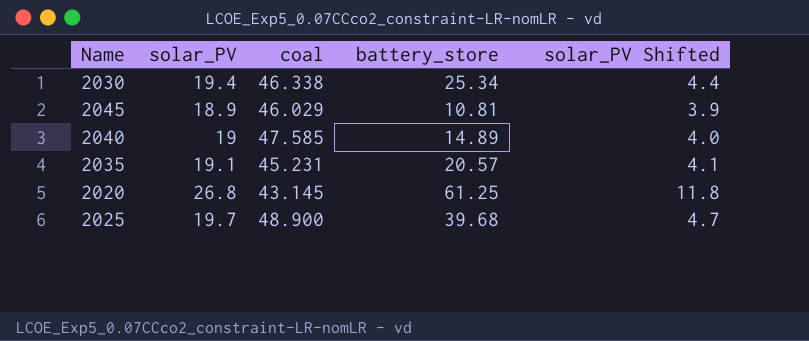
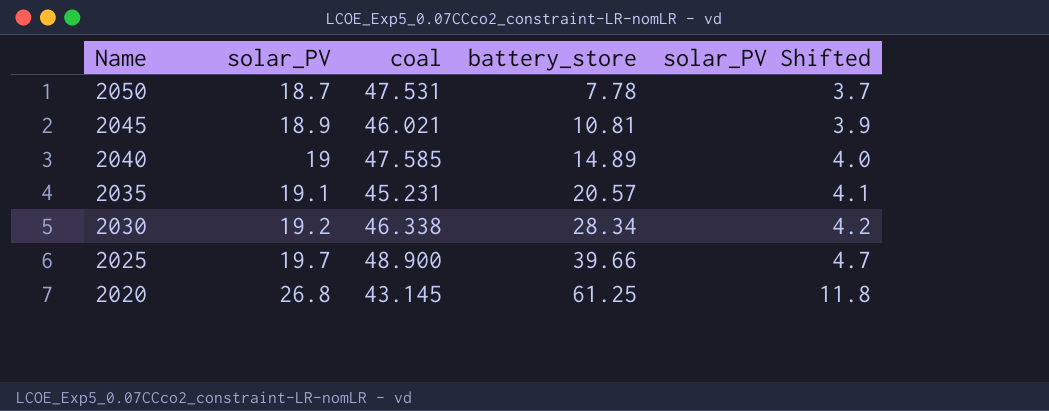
row order: none -> Name descending
row 2050: none -> 18.7 | 47.531 | 7.78 | 3.7
2045 | coal: 46.029 -> 46.021
2030 | solar_PV: 19.4 -> 19.2
2030 | battery_store: 25.34 -> 28.34
2030 | solar_PV Shifted: 4.4 -> 4.2
2025 | battery_store: 39.68 -> 39.66

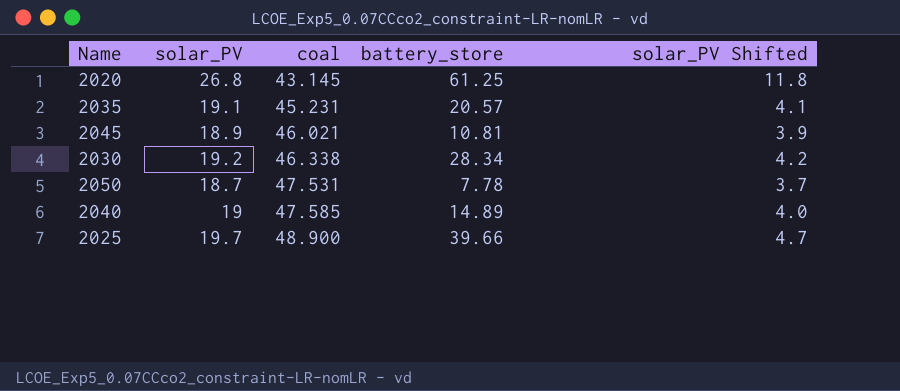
row order: Name descending -> coal ascending

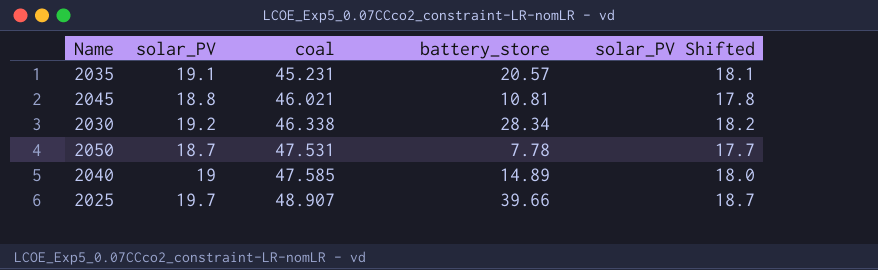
column solar_PV Shifted | formula: [solar_PV] - 15 -> [solar_PV] - 1
row 2020: 26.8 | 43.145 | 61.25 | 11.8 -> none
2045 | solar_PV: 18.9 -> 18.8
2025 | coal: 48.900 -> 48.907

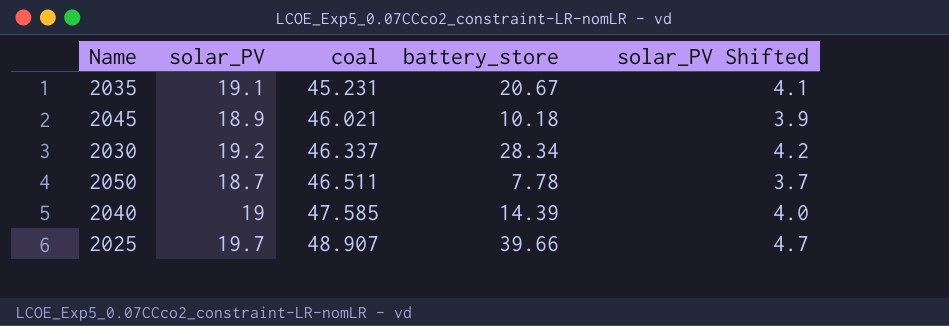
column solar_PV Shifted | formula: [solar_PV] - 1 -> [solar_PV] - 15
2035 | battery_store: 20.57 -> 20.67
2045 | solar_PV: 18.8 -> 18.9
2045 | battery_store: 10.81 -> 10.18
2030 | coal: 46.338 -> 46.337
2050 | coal: 47.531 -> 46.511
2040 | battery_store: 14.89 -> 14.39

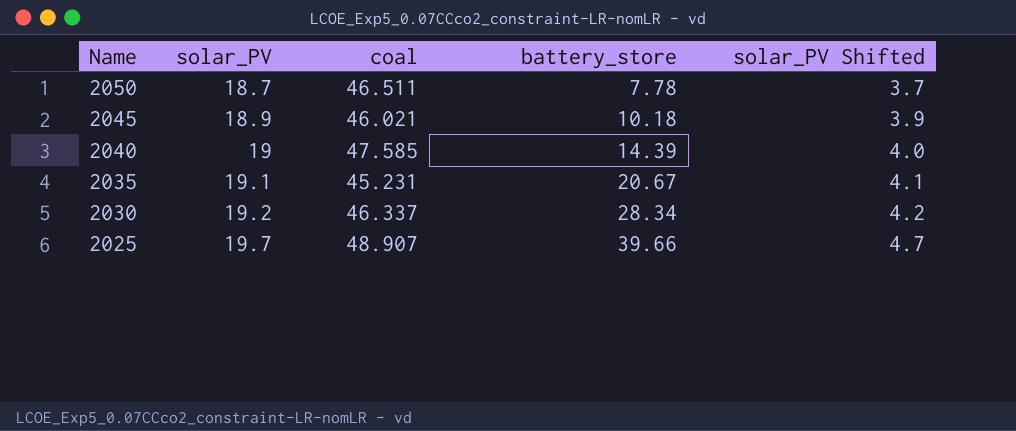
row order: coal ascending -> Name descending

